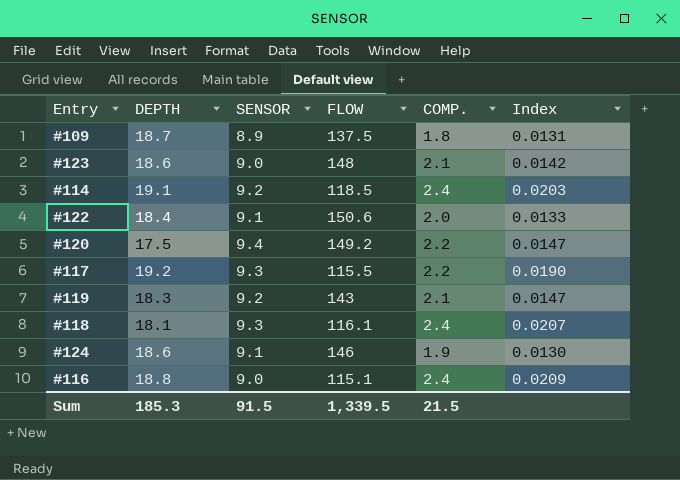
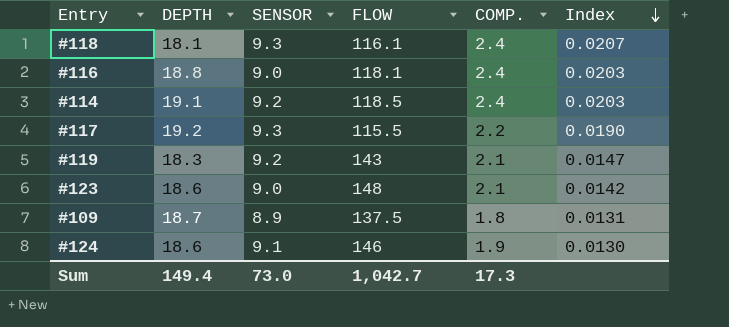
row order: none -> Index descending
row #122: 18.4 | 9.1 | 150.6 | 2.0 | 0.0133 -> none
row #120: 17.5 | 9.4 | 149.2 | 2.2 | 0.0147 -> none
#116 | FLOW: 115.1 -> 118.1
#116 | Index: 0.0209 -> 0.0203
Sum | DEPTH: 185.3 -> 149.4
Sum | SENSOR: 91.5 -> 73.0
Sum | FLOW: 1,339.5 -> 1,042.7
Sum | COMP.: 21.5 -> 17.3

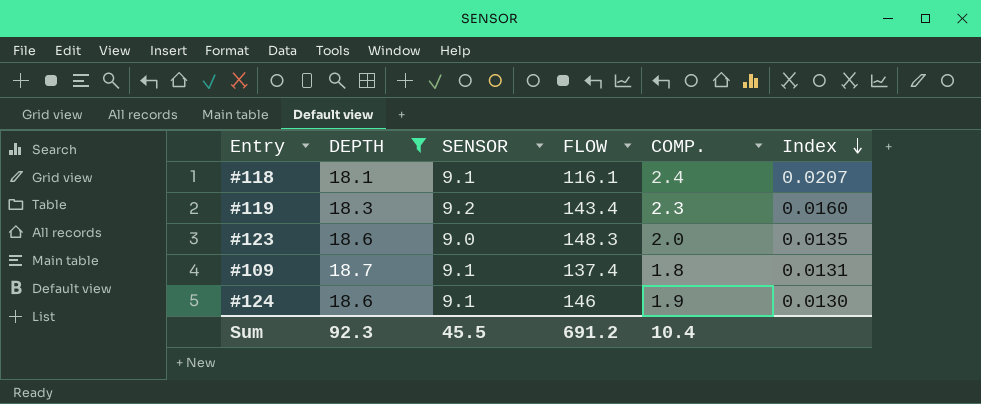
filter: none -> DEPTH <= 18.7
#118 | SENSOR: 9.3 -> 9.1
#119 | FLOW: 143 -> 143.4
#119 | COMP.: 2.1 -> 2.3
#119 | Index: 0.0147 -> 0.0160
#123 | FLOW: 148 -> 148.3
#123 | COMP.: 2.1 -> 2.0
#123 | Index: 0.0142 -> 0.0135
#109 | SENSOR: 8.9 -> 9.1
#109 | FLOW: 137.5 -> 137.4
Sum | DEPTH: 149.4 -> 92.3
Sum | SENSOR: 73.0 -> 45.5
Sum | FLOW: 1,042.7 -> 691.2
Sum | COMP.: 17.3 -> 10.4

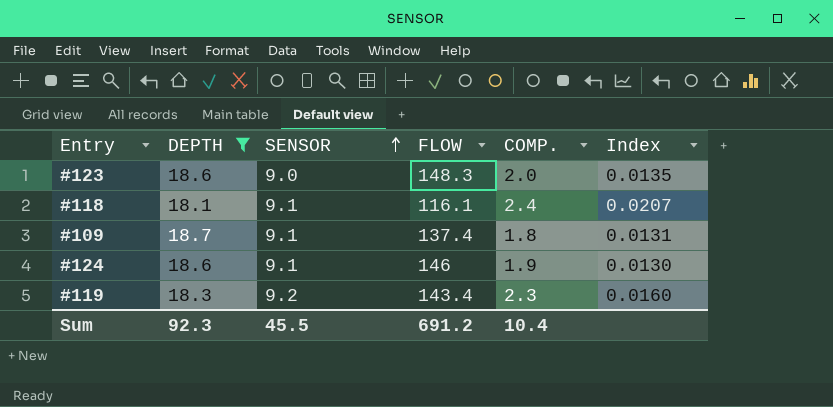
row order: Index descending -> SENSOR ascending

